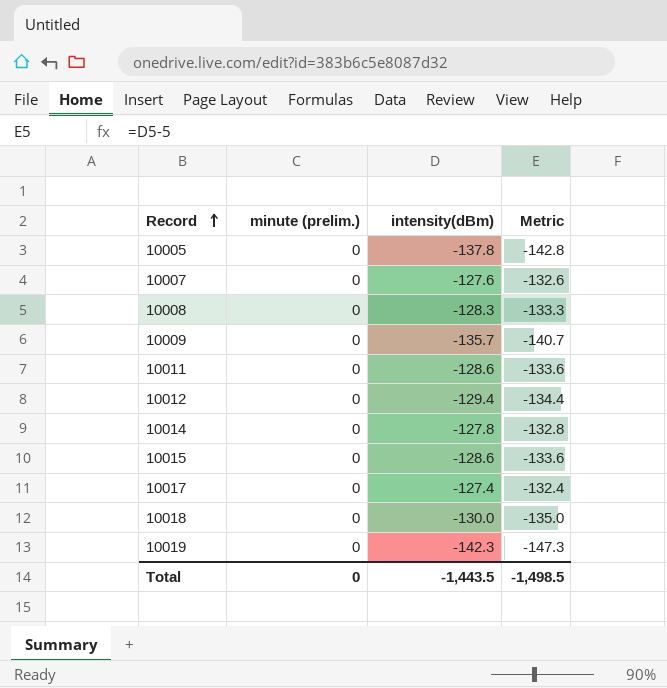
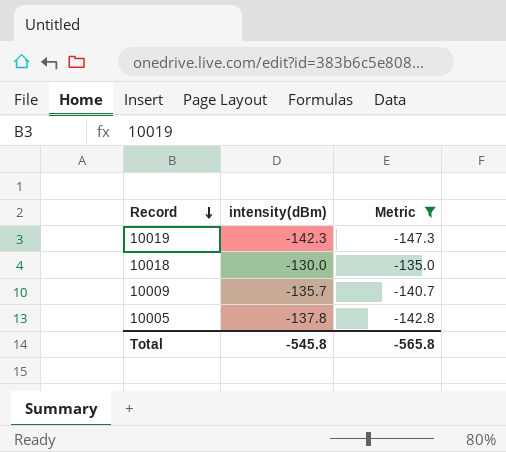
filter: none -> Metric <= -135.0
row order: Record ascending -> Record descending
column minute (prelim.) | position: 2 -> none
Total | intensity(dBm): -1,443.5 -> -545.8
Total | Metric: -1,498.5 -> -565.8

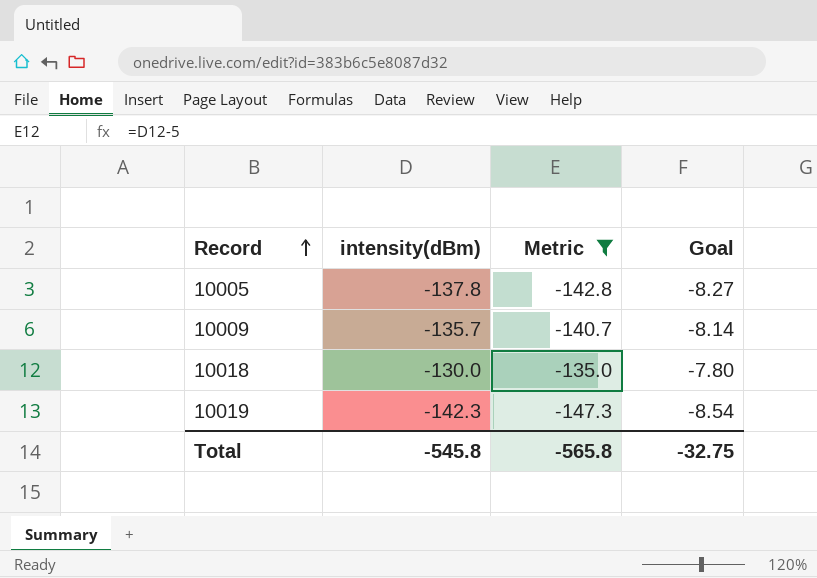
row order: Record descending -> Record ascending
column Goal | formula: none -> [intensity(dBm)] * 0.06

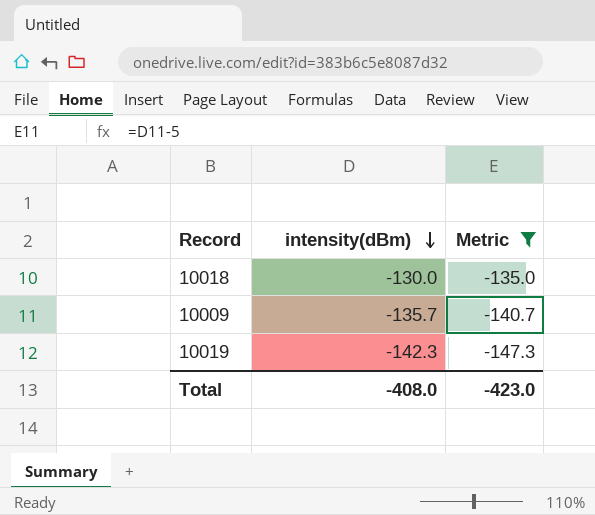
row order: Record ascending -> intensity(dBm) descending
column Goal | formula: [intensity(dBm)] * 0.06 -> none
row 10005: -137.8 | -142.8 | -8.27 -> none
Total | intensity(dBm): -545.8 -> -408.0
Total | Metric: -565.8 -> -423.0

